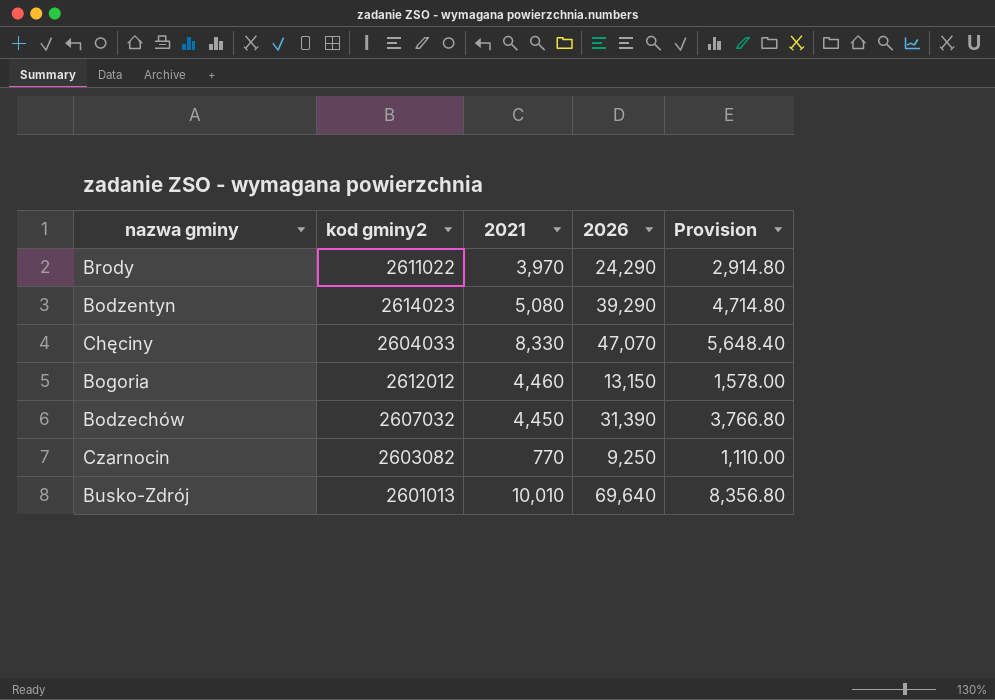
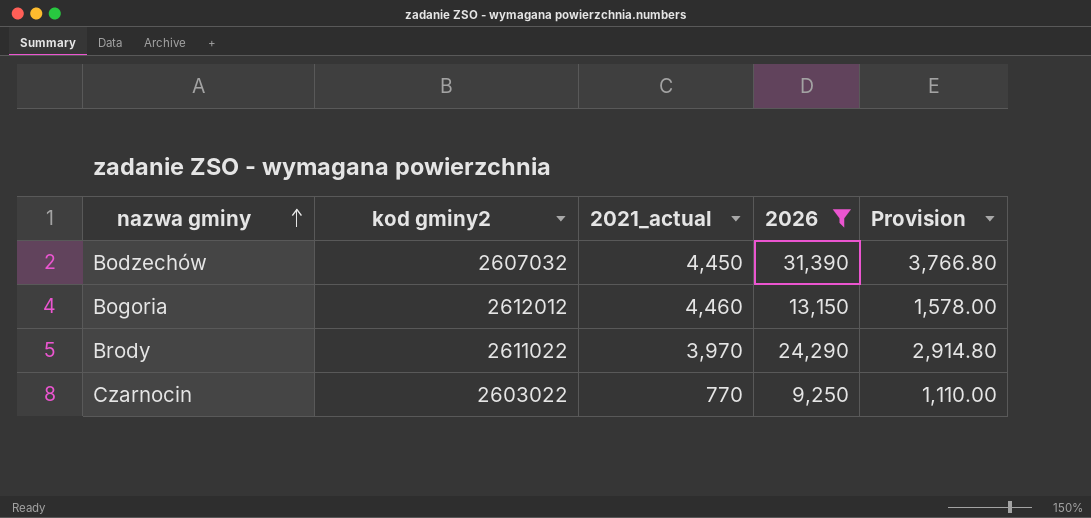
filter: none -> 2026 <= 31,390
row order: none -> nazwa gminy ascending
column name: 2021 -> 2021_actual
Czarnocin | kod gminy2: 2603082 -> 2603022

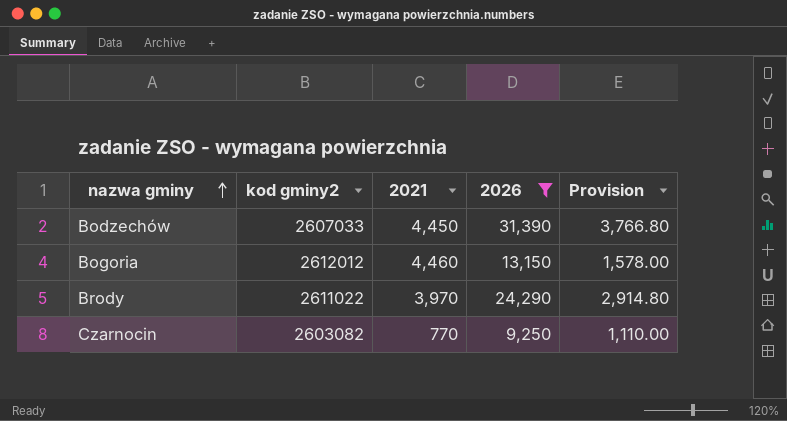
column name: 2021_actual -> 2021
Bodzechów | kod gminy2: 2607032 -> 2607033
Czarnocin | kod gminy2: 2603022 -> 2603082

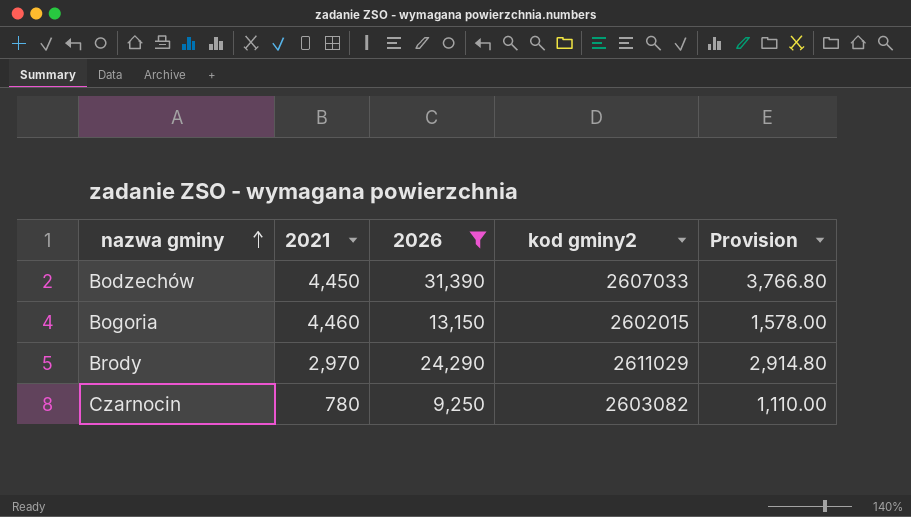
column kod gminy2 | position: 2 -> 4
Bogoria | kod gminy2: 2612012 -> 2602015
Brody | 2021: 3,970 -> 2,970
Brody | kod gminy2: 2611022 -> 2611029
Czarnocin | 2021: 770 -> 780

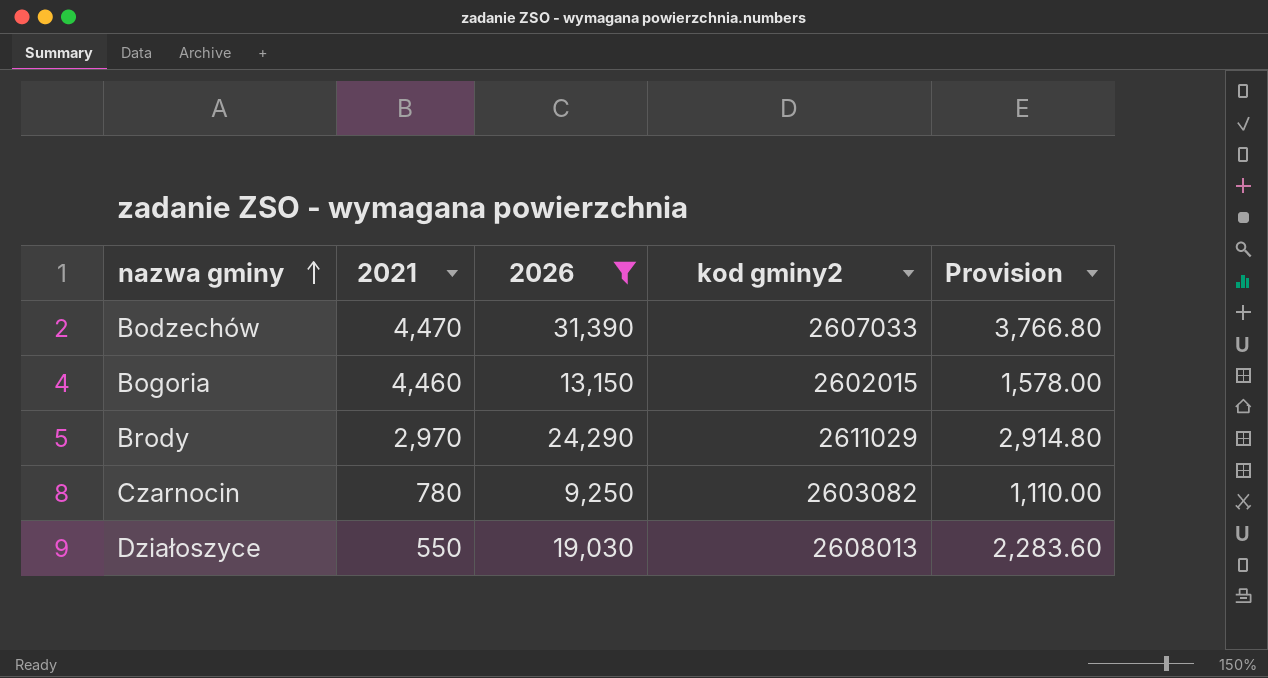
Bodzechów | 2021: 4,450 -> 4,470
row Działoszyce: none -> 550 | 19,030 | 2608013 | 2,283.60

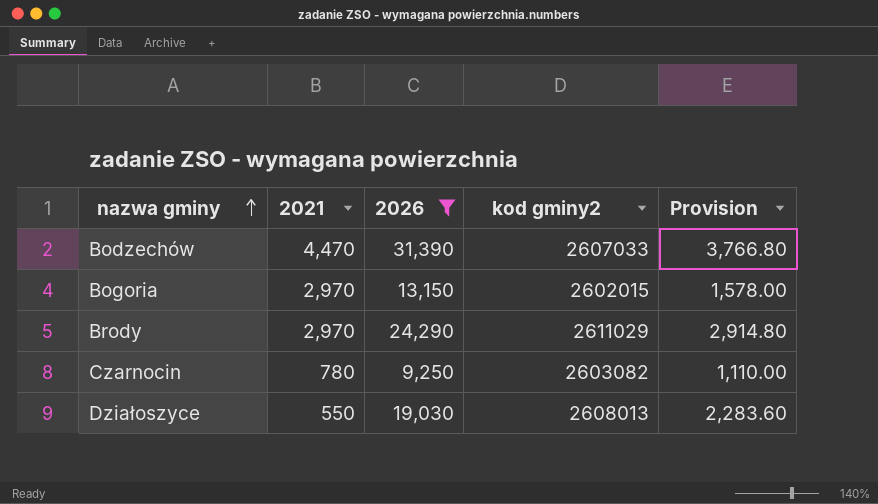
Bogoria | 2021: 4,460 -> 2,970

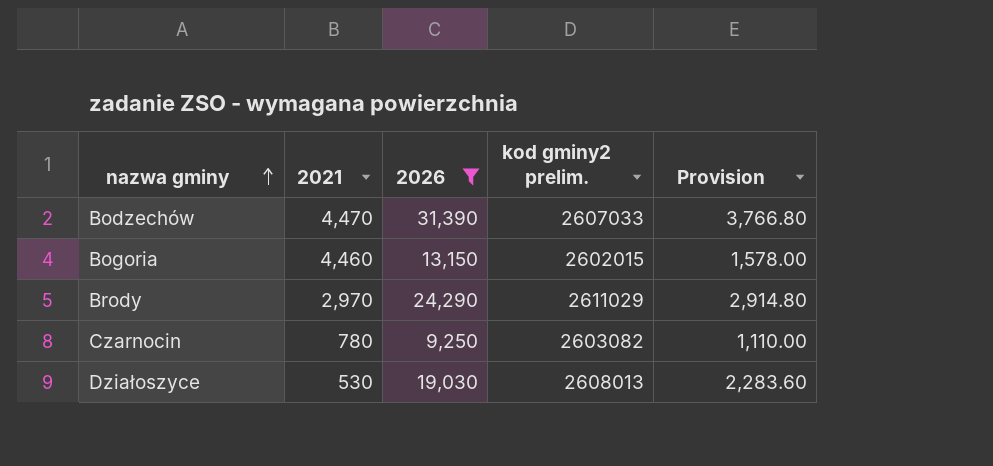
column name: kod gminy2 -> kod gminy2 prelim.
Bogoria | 2021: 2,970 -> 4,460
Działoszyce | 2021: 550 -> 530

